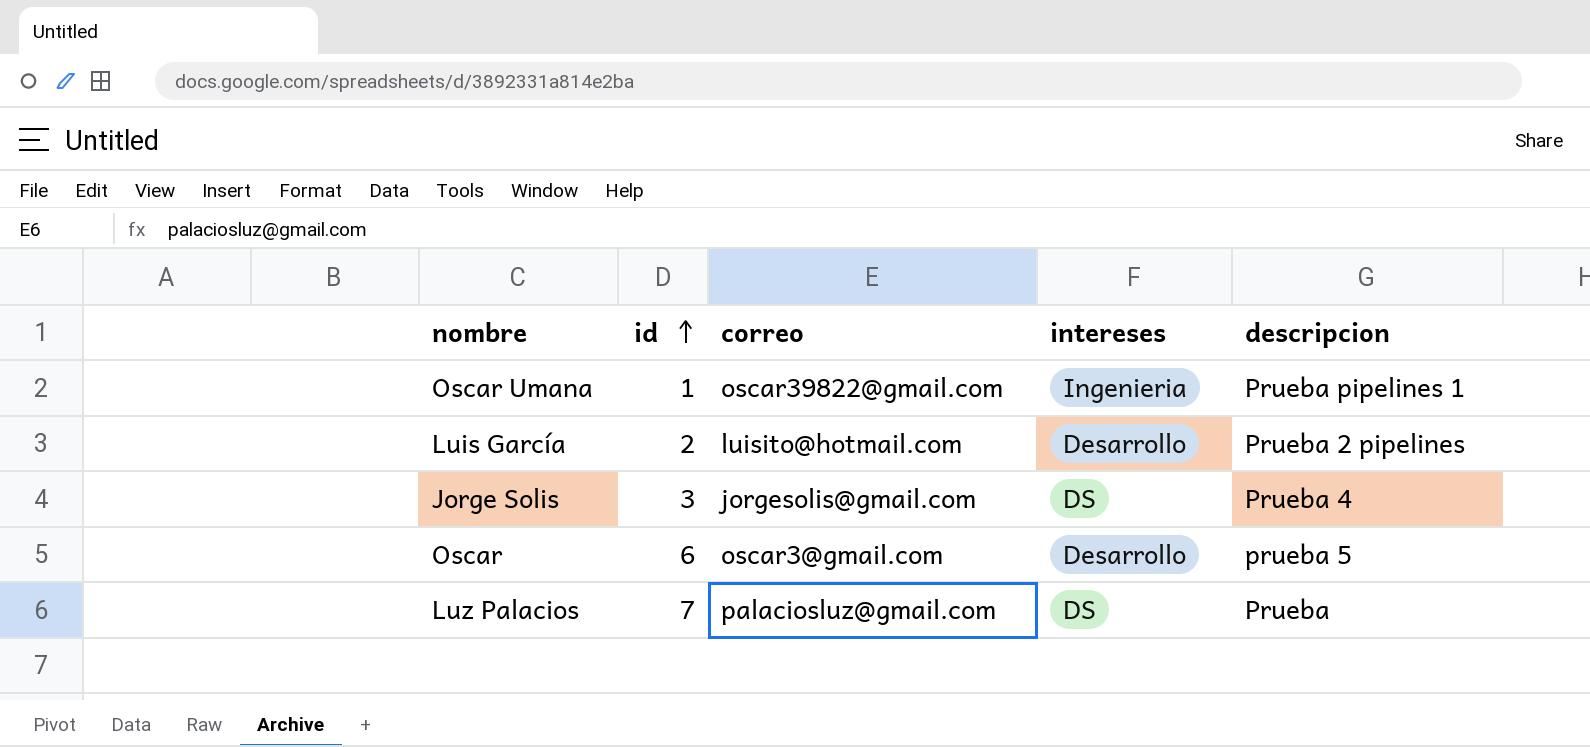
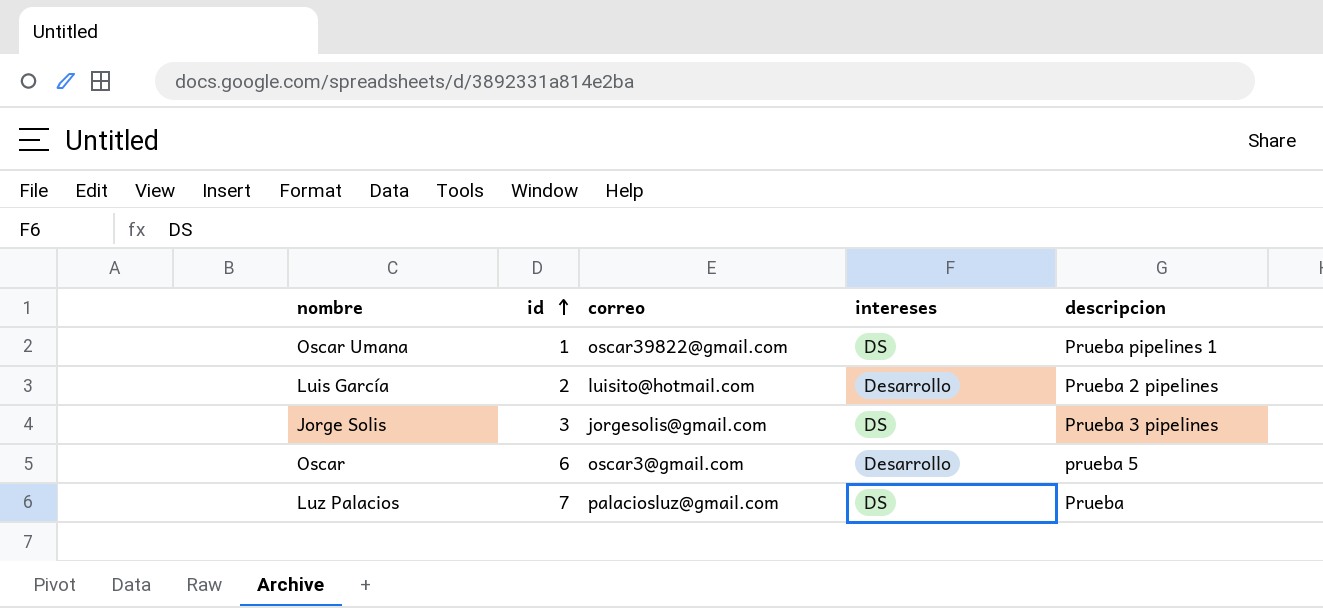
Oscar Umana | intereses: Ingenieria -> DS
Jorge Solis | descripcion: Prueba 4 -> Prueba 3 pipelines

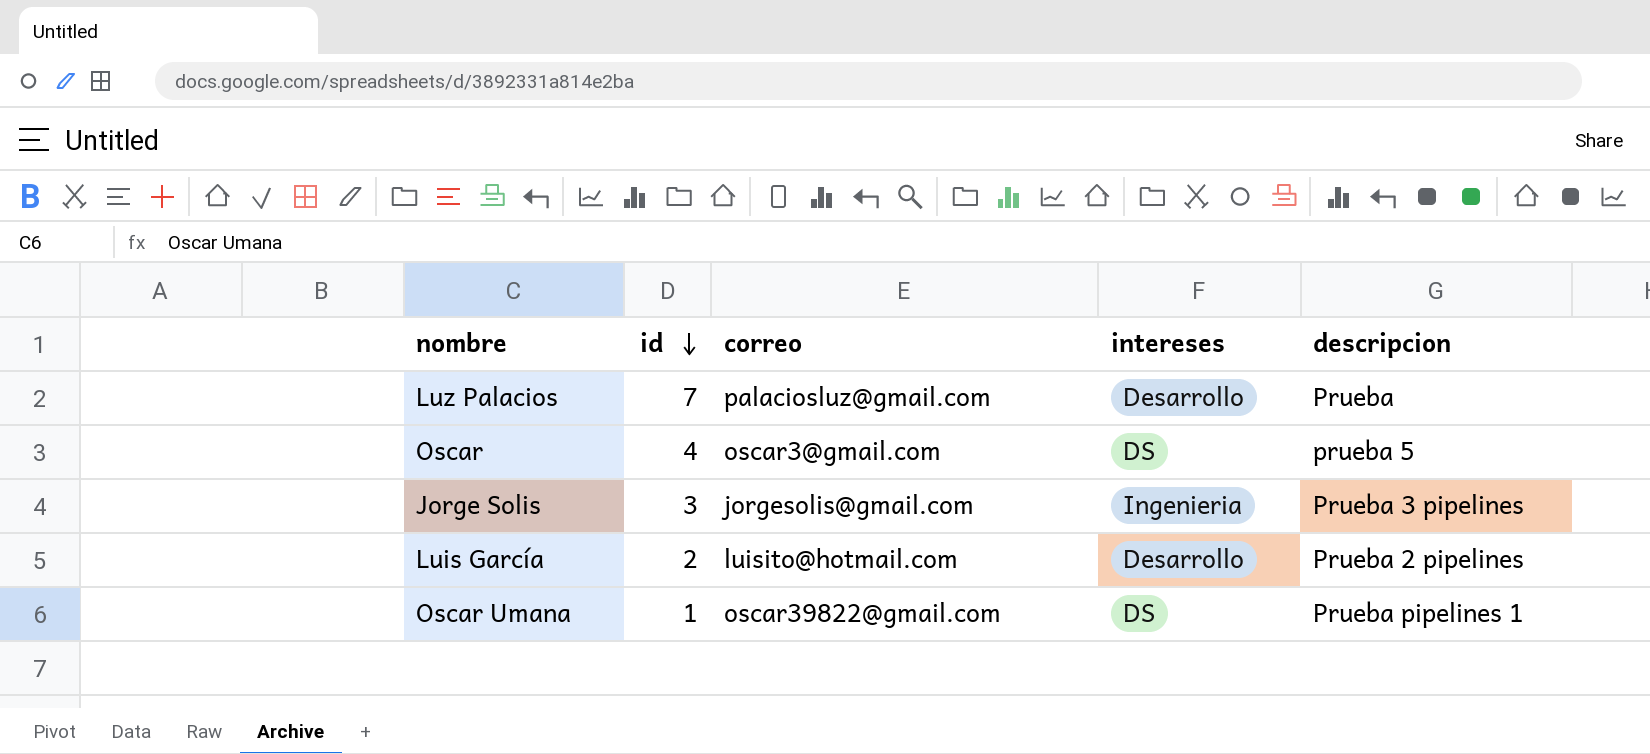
row order: id ascending -> id descending
Luz Palacios | intereses: DS -> Desarrollo
Oscar | id: 6 -> 4
Oscar | intereses: Desarrollo -> DS
Jorge Solis | intereses: DS -> Ingenieria

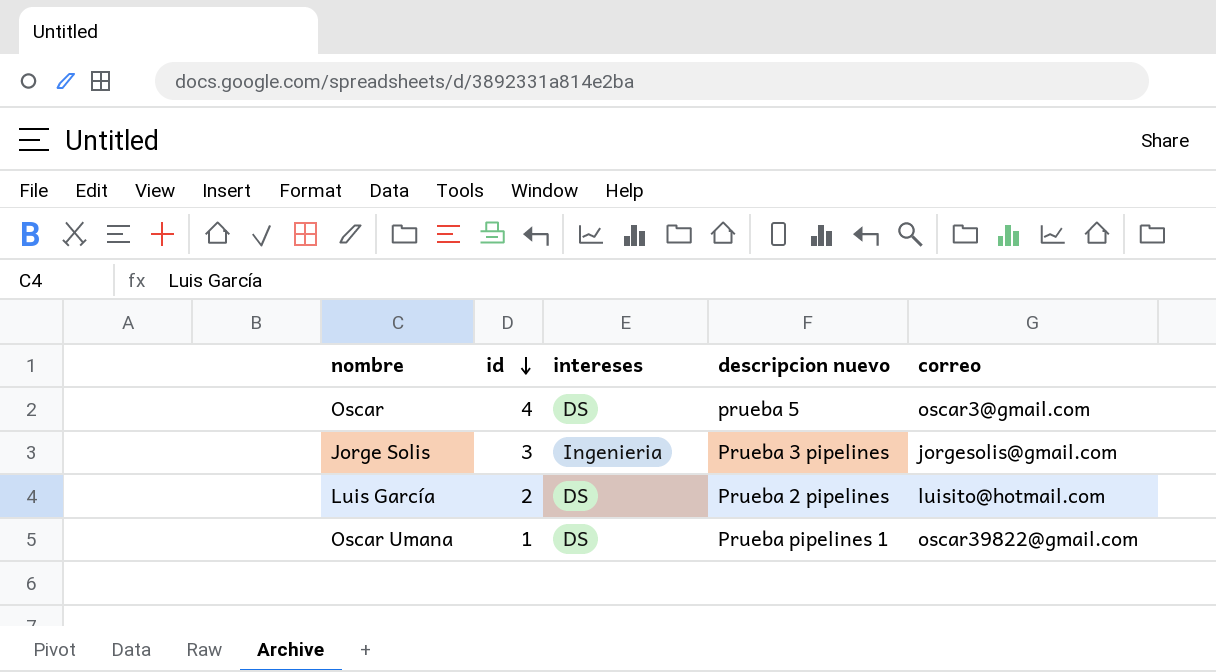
column name: descripcion -> descripcion nuevo
column correo | position: 3 -> 5
row Luz Palacios: 7 | palaciosluz@gmail.com | Desarrollo | Prueba -> none
Luis García | intereses: Desarrollo -> DS

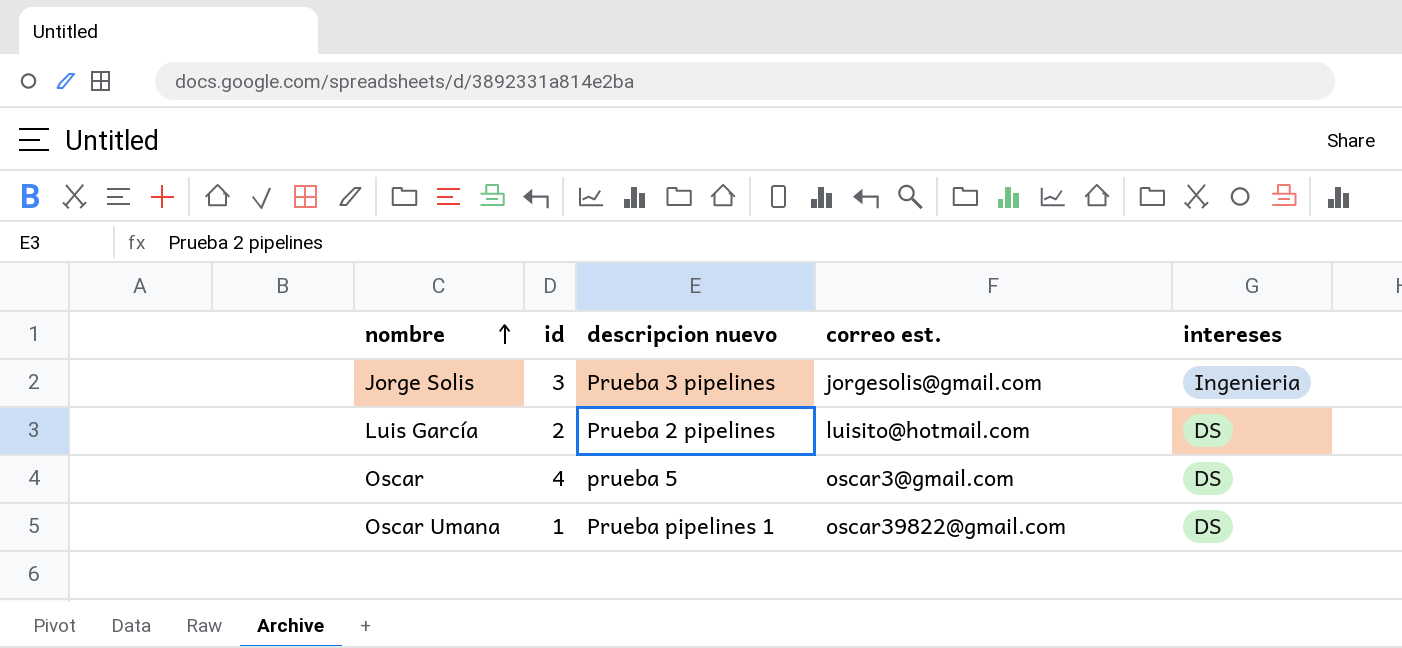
row order: id descending -> nombre ascending
column name: correo -> correo est.
column intereses | position: 3 -> 5

